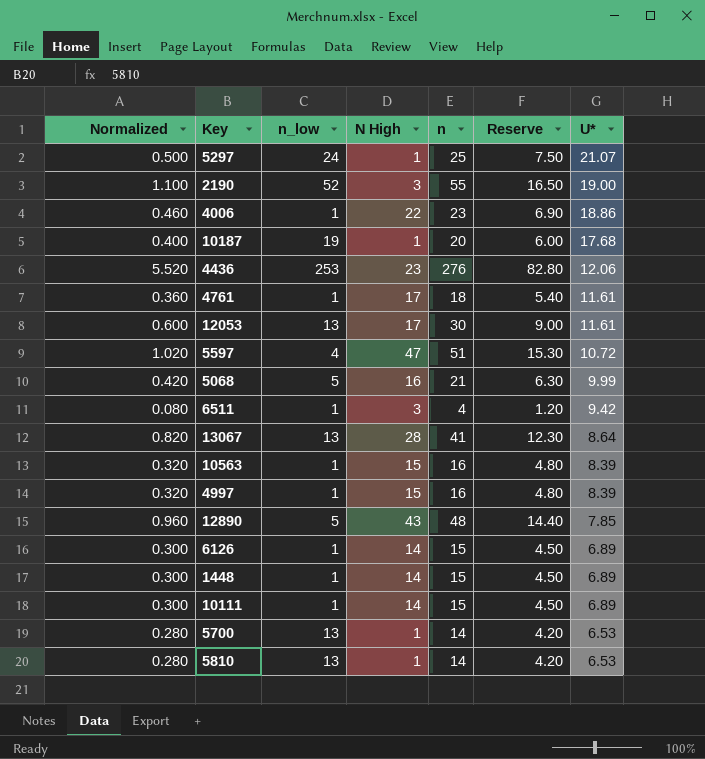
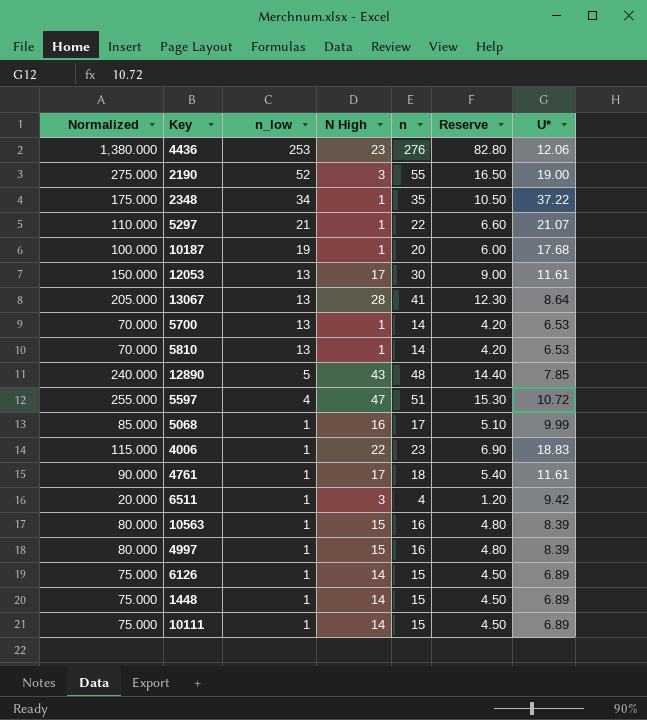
row order: U* descending -> n_low descending
column Normalized | formula: [n] * 0.02 -> [n] * 5
row 2348: none -> 175.000 | 34 | 1 | 35 | 10.50 | 37.22
5297 | n_low: 24 -> 21
5297 | n: 25 -> 22
5297 | Reserve: 7.50 -> 6.60
5068 | n_low: 5 -> 1
5068 | n: 21 -> 17
5068 | Reserve: 6.30 -> 5.10
4006 | U*: 18.86 -> 18.83

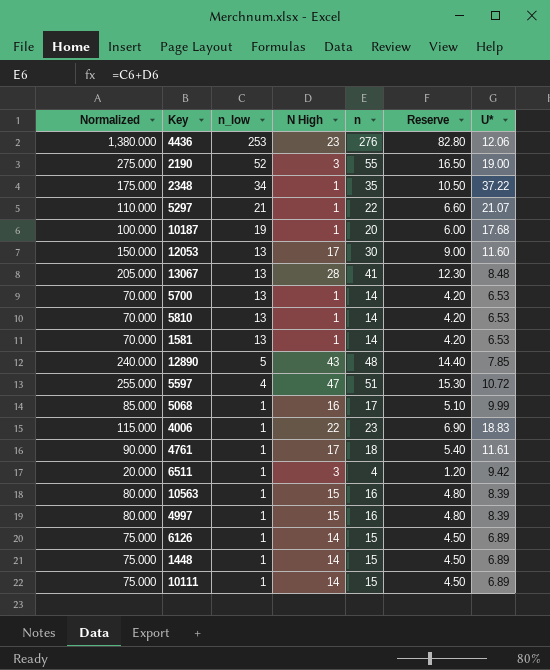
12053 | U*: 11.61 -> 11.60
13067 | U*: 8.64 -> 8.48
row 1581: none -> 70.000 | 13 | 1 | 14 | 4.20 | 6.53

